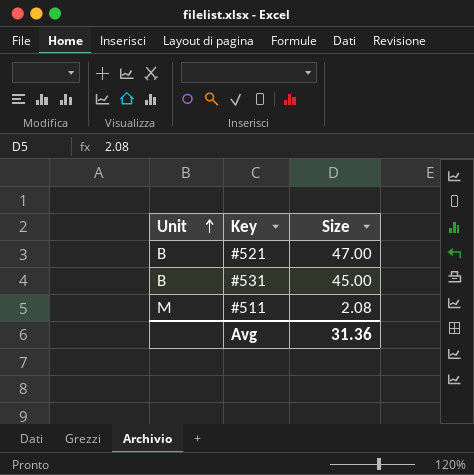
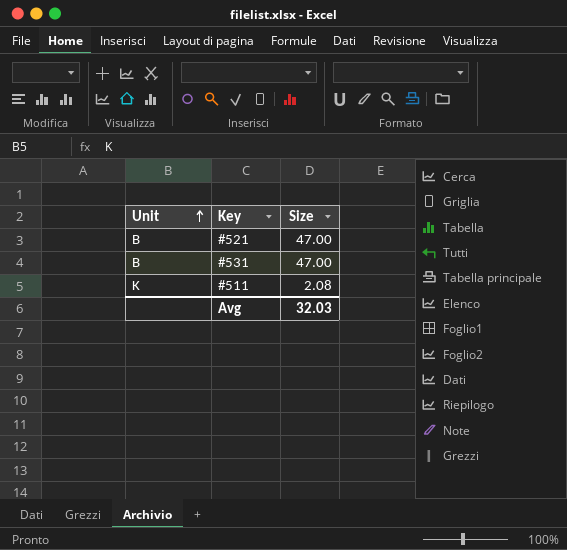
#531 | Size: 45.00 -> 47.00
#511 | Unit: M -> K
Avg | Size: 31.36 -> 32.03

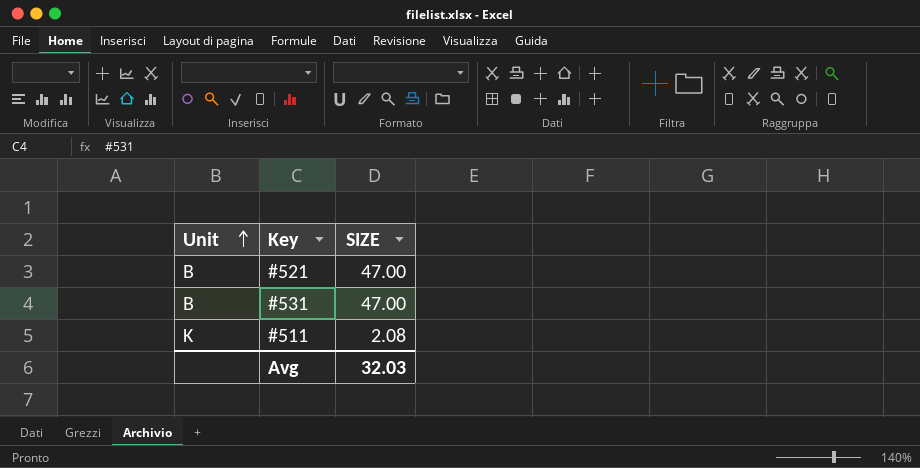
column name: Size -> SIZE

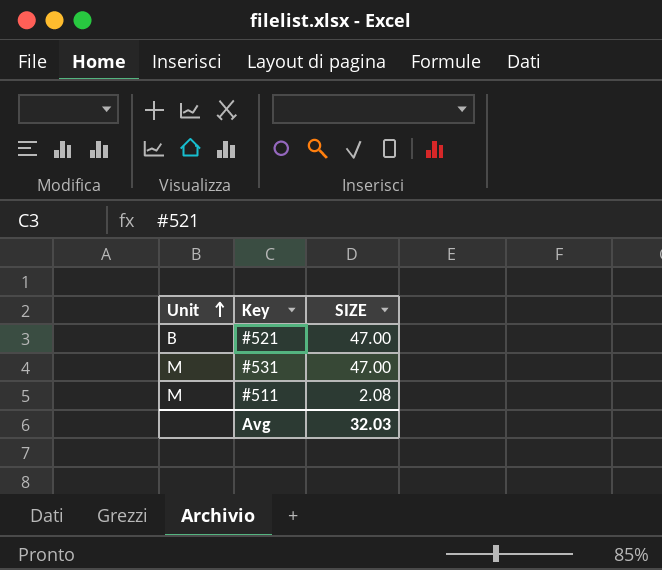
#531 | Unit: B -> M
#511 | Unit: K -> M

